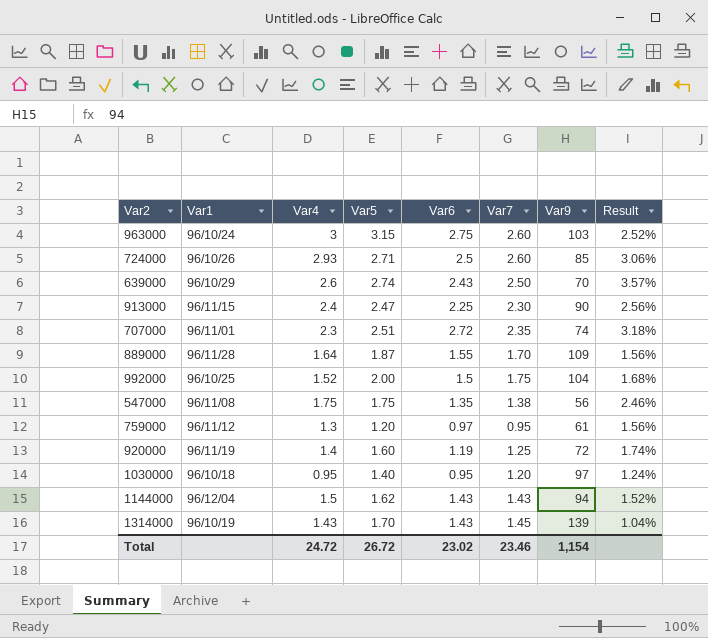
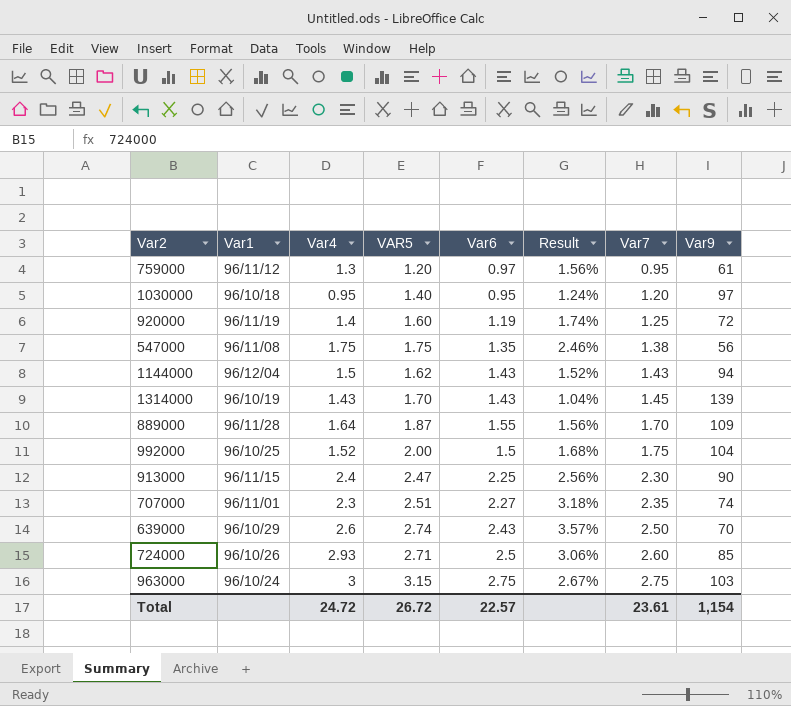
row order: none -> Var7 ascending
column name: Var5 -> VAR5
column Result | position: 8 -> 6
707000 | Var6: 2.72 -> 2.27
963000 | Result: 2.52% -> 2.67%
963000 | Var7: 2.60 -> 2.75
Total | Var6: 23.02 -> 22.57
Total | Var7: 23.46 -> 23.61

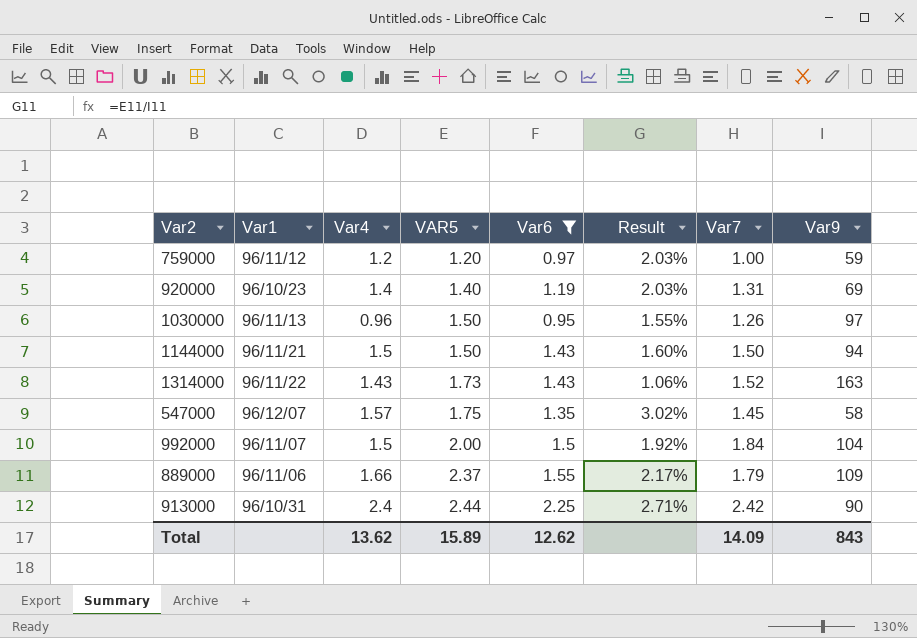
filter: none -> Var6 <= 2.25
row order: Var7 ascending -> VAR5 ascending
column Result | formula: [Var7] / [Var9] -> [VAR5] / [Var9]
759000 | Var4: 1.3 -> 1.2
759000 | Var7: 0.95 -> 1.00
759000 | Var9: 61 -> 59
920000 | Var1: 96/11/19 -> 96/10/23
920000 | VAR5: 1.60 -> 1.40
920000 | Var7: 1.25 -> 1.31
920000 | Var9: 72 -> 69
1030000 | Var1: 96/10/18 -> 96/11/13
1030000 | Var4: 0.95 -> 0.96
1030000 | VAR5: 1.40 -> 1.50
1030000 | Var7: 1.20 -> 1.26
1144000 | Var1: 96/12/04 -> 96/11/21
1144000 | VAR5: 1.62 -> 1.50
1144000 | Var7: 1.43 -> 1.50
1314000 | Var1: 96/10/19 -> 96/11/22
1314000 | VAR5: 1.70 -> 1.73
1314000 | Var7: 1.45 -> 1.52
1314000 | Var9: 139 -> 163
547000 | Var1: 96/11/08 -> 96/12/07
547000 | Var4: 1.75 -> 1.57
547000 | Var7: 1.38 -> 1.45
547000 | Var9: 56 -> 58
992000 | Var1: 96/10/25 -> 96/11/07
992000 | Var4: 1.52 -> 1.5
992000 | Var7: 1.75 -> 1.84
889000 | Var1: 96/11/28 -> 96/11/06
889000 | Var4: 1.64 -> 1.66
889000 | VAR5: 1.87 -> 2.37
889000 | Var7: 1.70 -> 1.79
913000 | Var1: 96/11/15 -> 96/10/31
913000 | VAR5: 2.47 -> 2.44
913000 | Var7: 2.30 -> 2.42
Total | Var4: 24.72 -> 13.62
Total | VAR5: 26.72 -> 15.89
Total | Var6: 22.57 -> 12.62
Total | Var7: 23.61 -> 14.09
Total | Var9: 1,154 -> 843

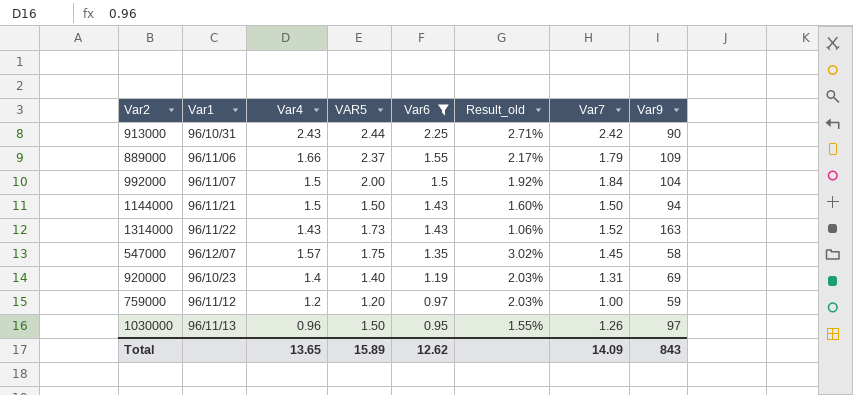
row order: VAR5 ascending -> Var6 descending
column name: Result -> Result_old
913000 | Var4: 2.4 -> 2.43
Total | Var4: 13.62 -> 13.65

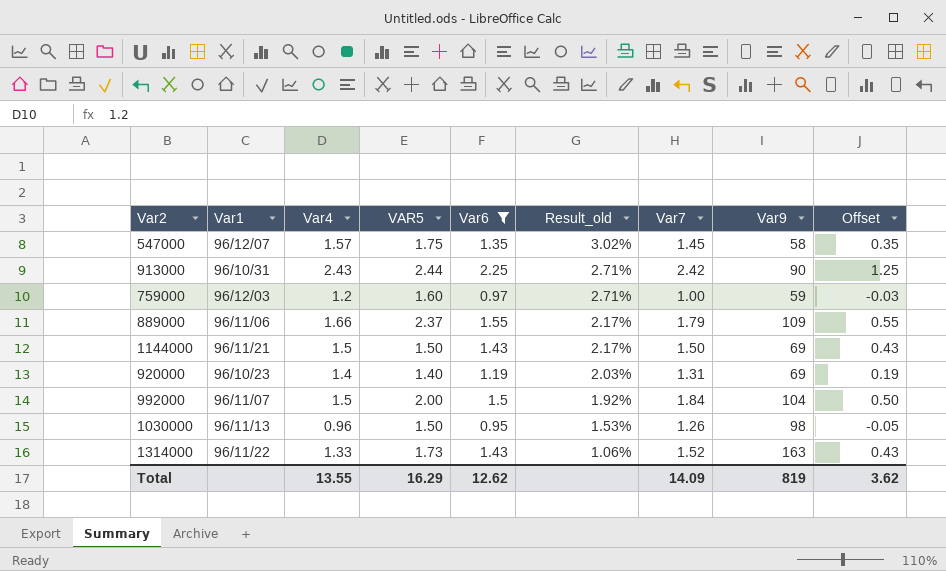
row order: Var6 descending -> Result_old descending
column Offset | formula: none -> [Var6] - 1
759000 | Var1: 96/11/12 -> 96/12/03
759000 | VAR5: 1.20 -> 1.60
759000 | Result_old: 2.03% -> 2.71%
1144000 | Result_old: 1.60% -> 2.17%
1144000 | Var9: 94 -> 69
1030000 | Result_old: 1.55% -> 1.53%
1030000 | Var9: 97 -> 98
1314000 | Var4: 1.43 -> 1.33
Total | Var4: 13.65 -> 13.55
Total | VAR5: 15.89 -> 16.29
Total | Var9: 843 -> 819

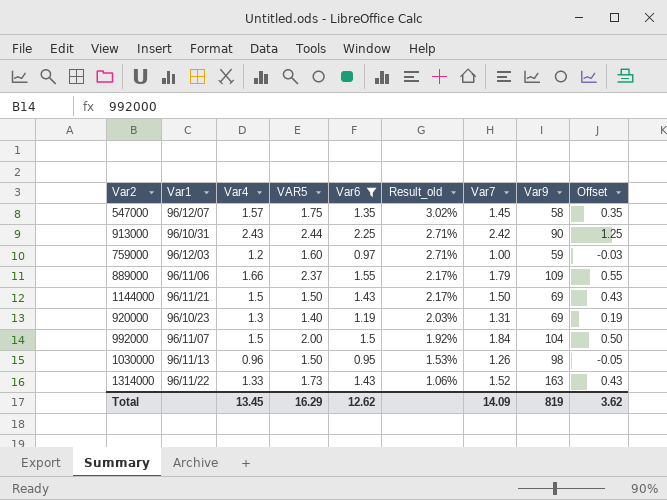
920000 | Var4: 1.4 -> 1.3
Total | Var4: 13.55 -> 13.45

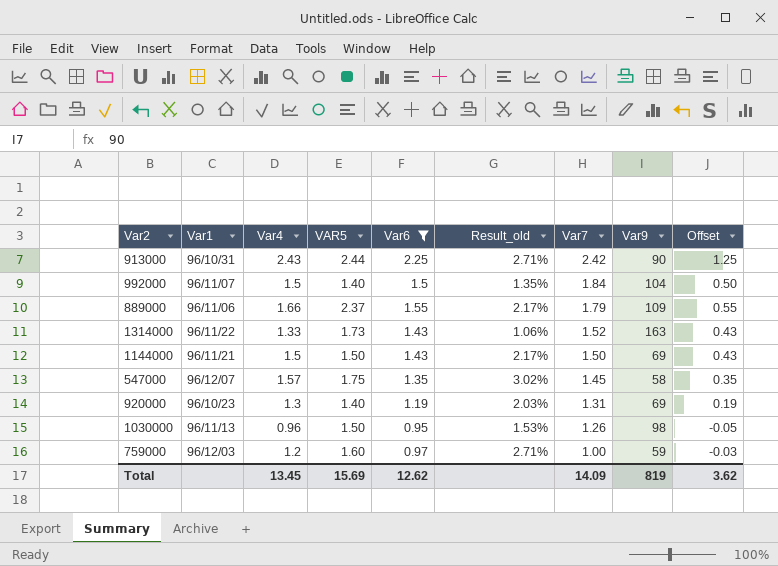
row order: Result_old descending -> Var7 descending
992000 | VAR5: 2.00 -> 1.40
992000 | Result_old: 1.92% -> 1.35%
Total | VAR5: 16.29 -> 15.69

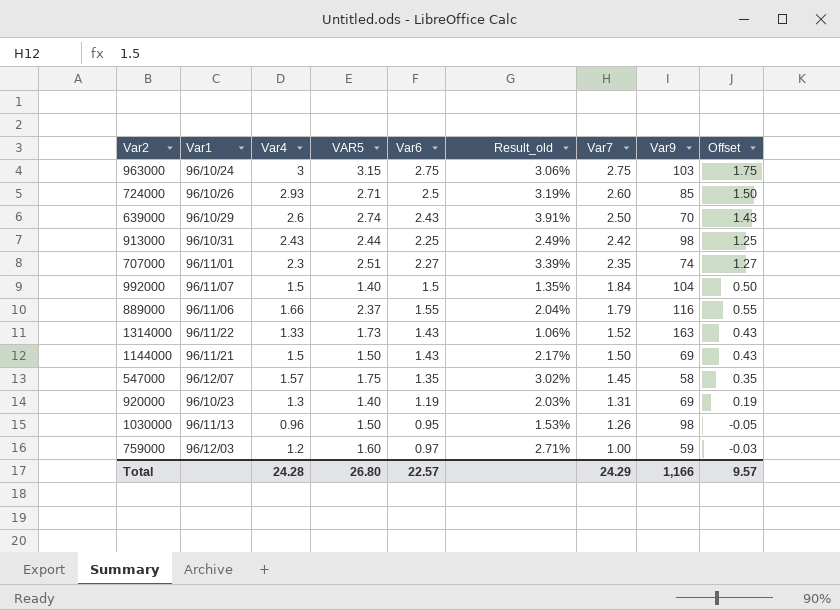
filter: Var6 <= 2.25 -> none
913000 | Result_old: 2.71% -> 2.49%
913000 | Var9: 90 -> 98
889000 | Result_old: 2.17% -> 2.04%
889000 | Var9: 109 -> 116
Total | Var4: 13.45 -> 24.28
Total | VAR5: 15.69 -> 26.80
Total | Var6: 12.62 -> 22.57
Total | Var7: 14.09 -> 24.29
Total | Var9: 819 -> 1,166
Total | Offset: 3.62 -> 9.57

